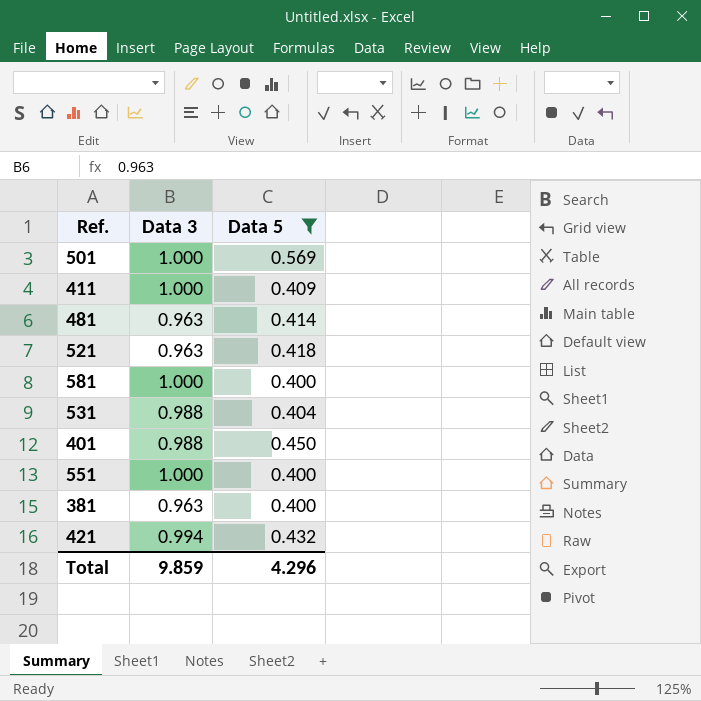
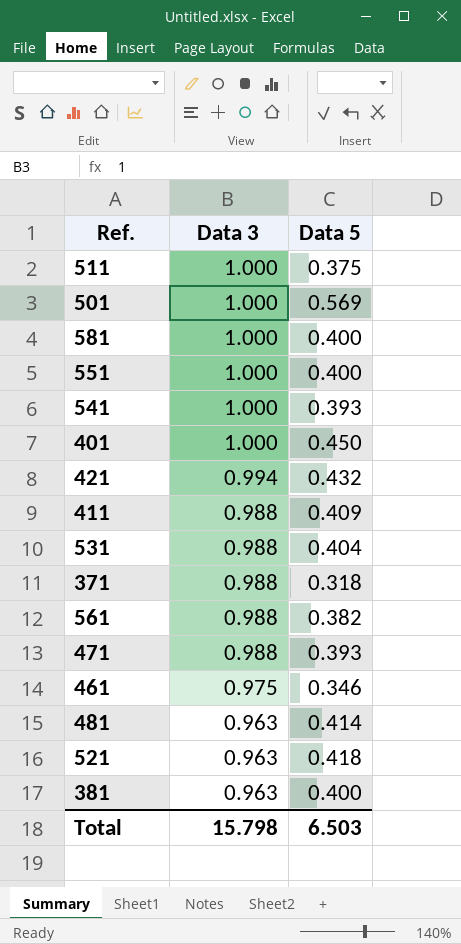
filter: Data 5 >= 0.400 -> none
row order: none -> Data 3 descending
401 | Data 3: 0.988 -> 1.000
411 | Data 3: 1.000 -> 0.988
Total | Data 3: 9.859 -> 15.798
Total | Data 5: 4.296 -> 6.503

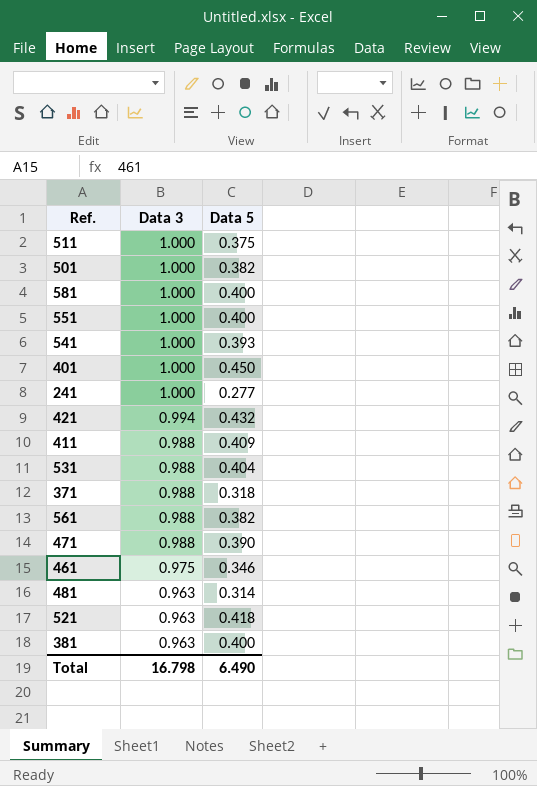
501 | Data 5: 0.569 -> 0.382
row 241: none -> 1.000 | 0.277
471 | Data 5: 0.393 -> 0.390
481 | Data 5: 0.414 -> 0.314
Total | Data 3: 15.798 -> 16.798
Total | Data 5: 6.503 -> 6.490

